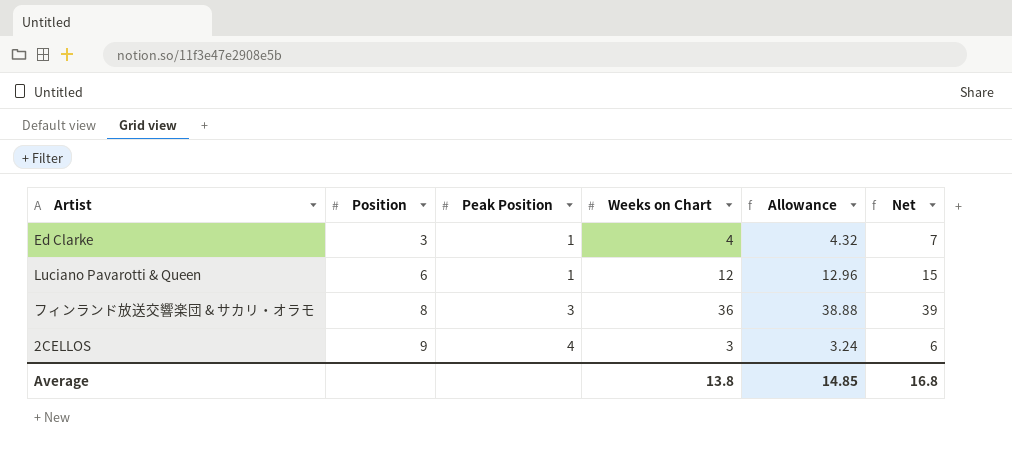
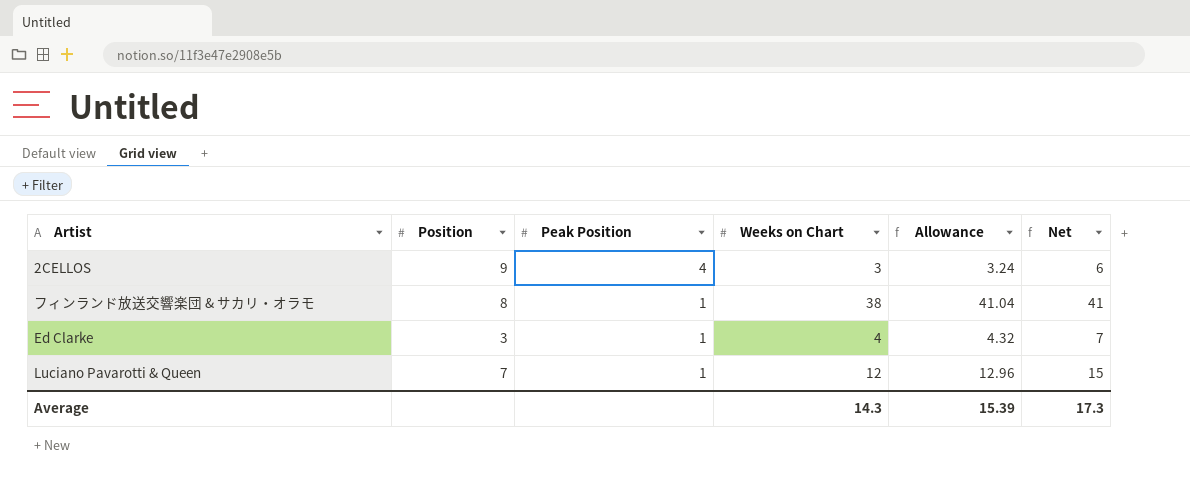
row order: Position ascending -> Peak Position descending
フィンランド放送交響楽団 & サカリ・オラモ | Peak Position: 3 -> 1
フィンランド放送交響楽団 & サカリ・オラモ | Weeks on Chart: 36 -> 38
フィンランド放送交響楽団 & サカリ・オラモ | Allowance: 38.88 -> 41.04
フィンランド放送交響楽団 & サカリ・オラモ | Net: 39 -> 41
Luciano Pavarotti & Queen | Position: 6 -> 7
Average | Weeks on Chart: 13.8 -> 14.3
Average | Allowance: 14.85 -> 15.39
Average | Net: 16.8 -> 17.3

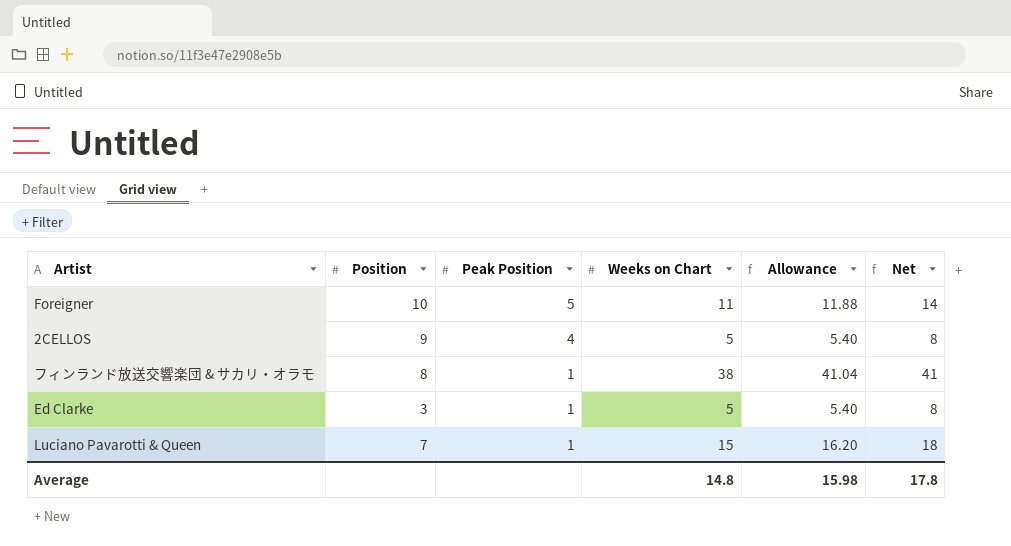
row Foreigner: none -> 10 | 5 | 11 | 11.88 | 14
2CELLOS | Weeks on Chart: 3 -> 5
2CELLOS | Allowance: 3.24 -> 5.40
2CELLOS | Net: 6 -> 8
Ed Clarke | Weeks on Chart: 4 -> 5
Ed Clarke | Allowance: 4.32 -> 5.40
Ed Clarke | Net: 7 -> 8
Luciano Pavarotti & Queen | Weeks on Chart: 12 -> 15
Luciano Pavarotti & Queen | Allowance: 12.96 -> 16.20
Luciano Pavarotti & Queen | Net: 15 -> 18
Average | Weeks on Chart: 14.3 -> 14.8
Average | Allowance: 15.39 -> 15.98
Average | Net: 17.3 -> 17.8

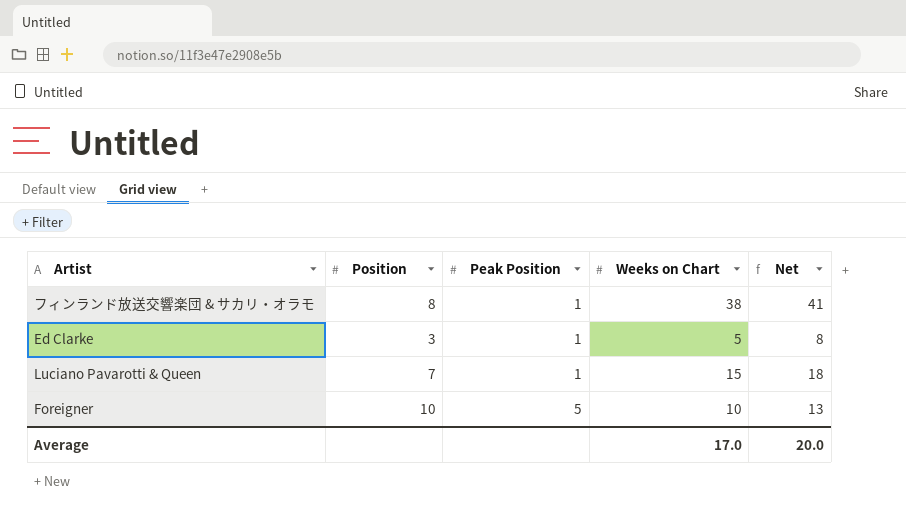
row order: Peak Position descending -> Peak Position ascending
column Allowance | formula: [Weeks on Chart] * 1.08 -> none
row 2CELLOS: 9 | 4 | 5 | 5.40 | 8 -> none
Foreigner | Weeks on Chart: 11 -> 10
Foreigner | Net: 14 -> 13
Average | Weeks on Chart: 14.8 -> 17.0
Average | Net: 17.8 -> 20.0

